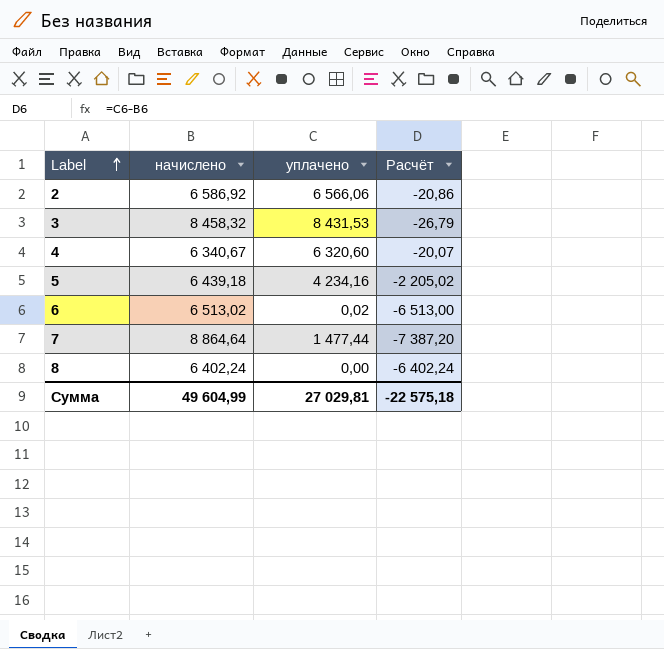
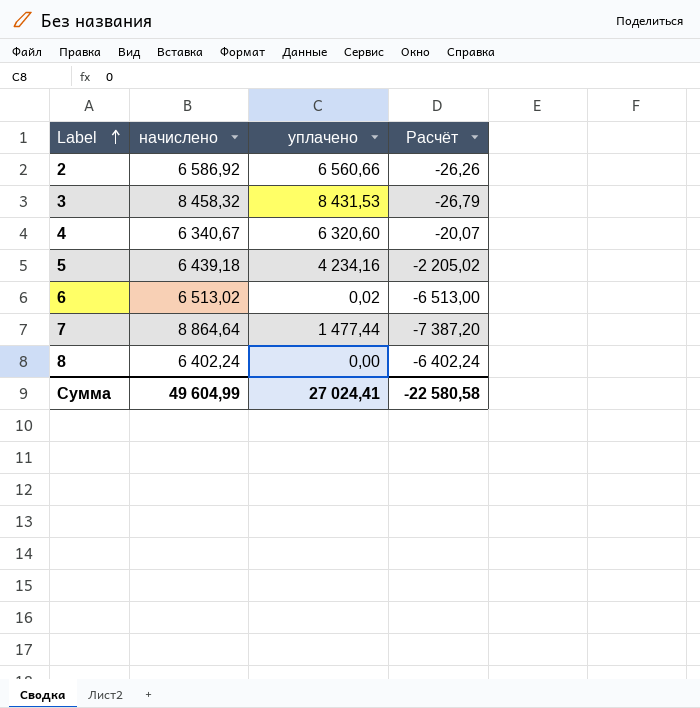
2 | уплачено: 6 566,06 -> 6 560,66
2 | Расчёт: -20,86 -> -26,26
Сумма | уплачено: 27 029,81 -> 27 024,41
Сумма | Расчёт: -22 575,18 -> -22 580,58

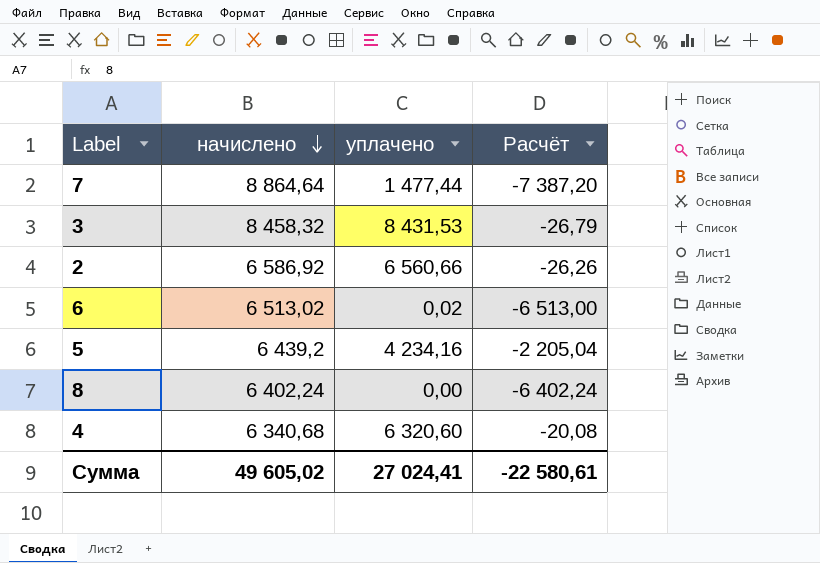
row order: Label ascending -> начислено descending
5 | начислено: 6 439,18 -> 6 439,2
5 | Расчёт: -2 205,02 -> -2 205,04
4 | начислено: 6 340,67 -> 6 340,68
4 | Расчёт: -20,07 -> -20,08
Сумма | начислено: 49 604,99 -> 49 605,02
Сумма | Расчёт: -22 580,58 -> -22 580,61

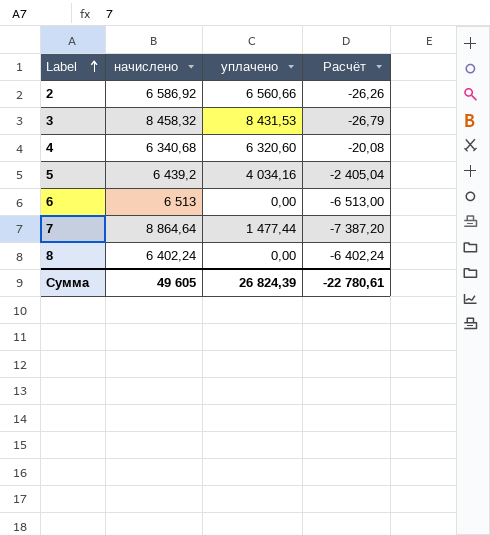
row order: начислено descending -> Label ascending
5 | уплачено: 4 234,16 -> 4 034,16
5 | Расчёт: -2 205,04 -> -2 405,04
6 | начислено: 6 513,02 -> 6 513
6 | уплачено: 0,02 -> 0,00
Сумма | начислено: 49 605,02 -> 49 605
Сумма | уплачено: 27 024,41 -> 26 824,39
Сумма | Расчёт: -22 580,61 -> -22 780,61

